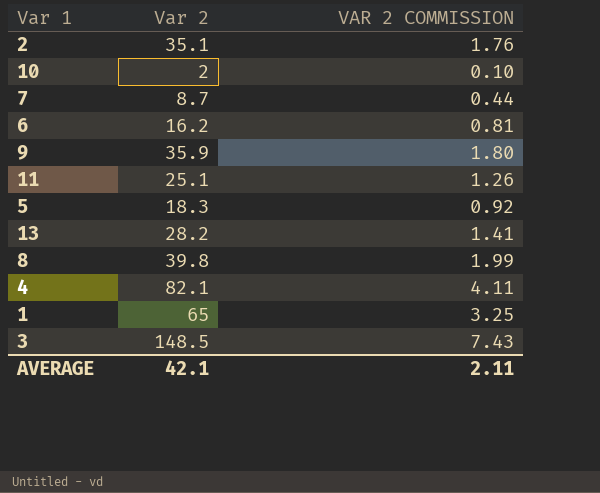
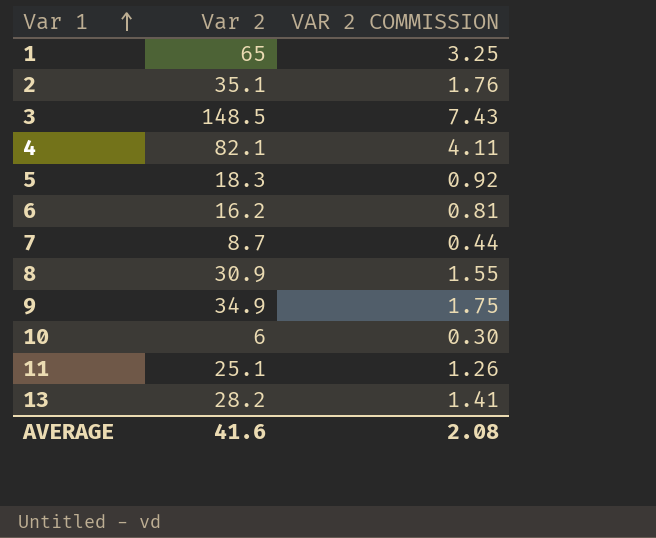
row order: none -> Var 1 ascending
8 | Var 2: 39.8 -> 30.9
8 | VAR 2 COMMISSION: 1.99 -> 1.55
9 | Var 2: 35.9 -> 34.9
9 | VAR 2 COMMISSION: 1.80 -> 1.75
10 | Var 2: 2 -> 6
10 | VAR 2 COMMISSION: 0.10 -> 0.30
AVERAGE | Var 2: 42.1 -> 41.6
AVERAGE | VAR 2 COMMISSION: 2.11 -> 2.08

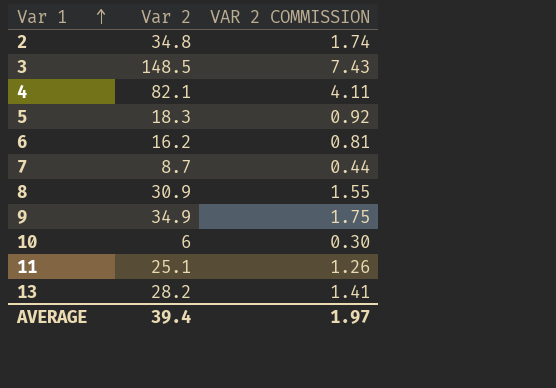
row 1: 65 | 3.25 -> none
2 | Var 2: 35.1 -> 34.8
2 | VAR 2 COMMISSION: 1.76 -> 1.74
AVERAGE | Var 2: 41.6 -> 39.4
AVERAGE | VAR 2 COMMISSION: 2.08 -> 1.97

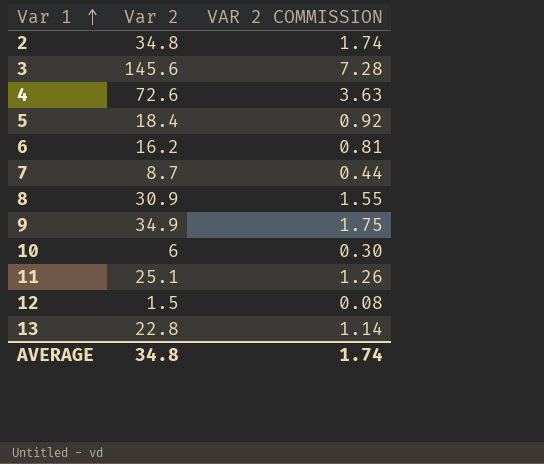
3 | Var 2: 148.5 -> 145.6
3 | VAR 2 COMMISSION: 7.43 -> 7.28
4 | Var 2: 82.1 -> 72.6
4 | VAR 2 COMMISSION: 4.11 -> 3.63
5 | Var 2: 18.3 -> 18.4
row 12: none -> 1.5 | 0.08
13 | Var 2: 28.2 -> 22.8
13 | VAR 2 COMMISSION: 1.41 -> 1.14
AVERAGE | Var 2: 39.4 -> 34.8
AVERAGE | VAR 2 COMMISSION: 1.97 -> 1.74

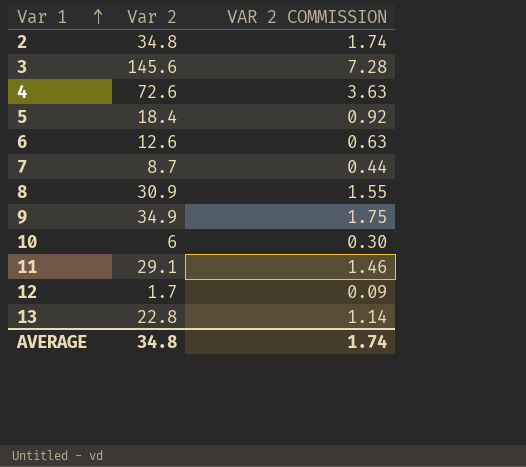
6 | Var 2: 16.2 -> 12.6
6 | VAR 2 COMMISSION: 0.81 -> 0.63
11 | Var 2: 25.1 -> 29.1
11 | VAR 2 COMMISSION: 1.26 -> 1.46
12 | Var 2: 1.5 -> 1.7
12 | VAR 2 COMMISSION: 0.08 -> 0.09

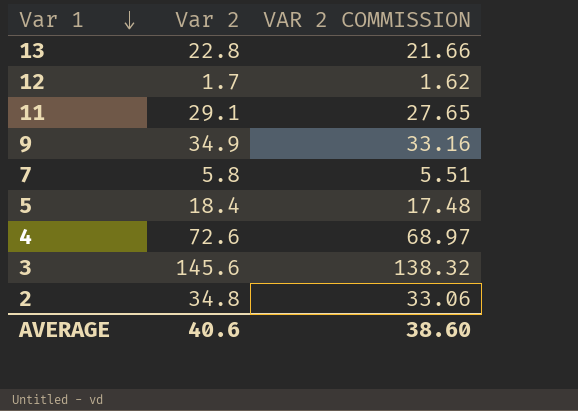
row order: Var 1 ascending -> Var 1 descending
column VAR 2 COMMISSION | formula: [Var 2] * 0.05 -> [Var 2] * 0.95
row 6: 12.6 | 0.63 -> none
row 8: 30.9 | 1.55 -> none
row 10: 6 | 0.30 -> none
7 | Var 2: 8.7 -> 5.8
AVERAGE | Var 2: 34.8 -> 40.6
AVERAGE | VAR 2 COMMISSION: 1.74 -> 38.60

